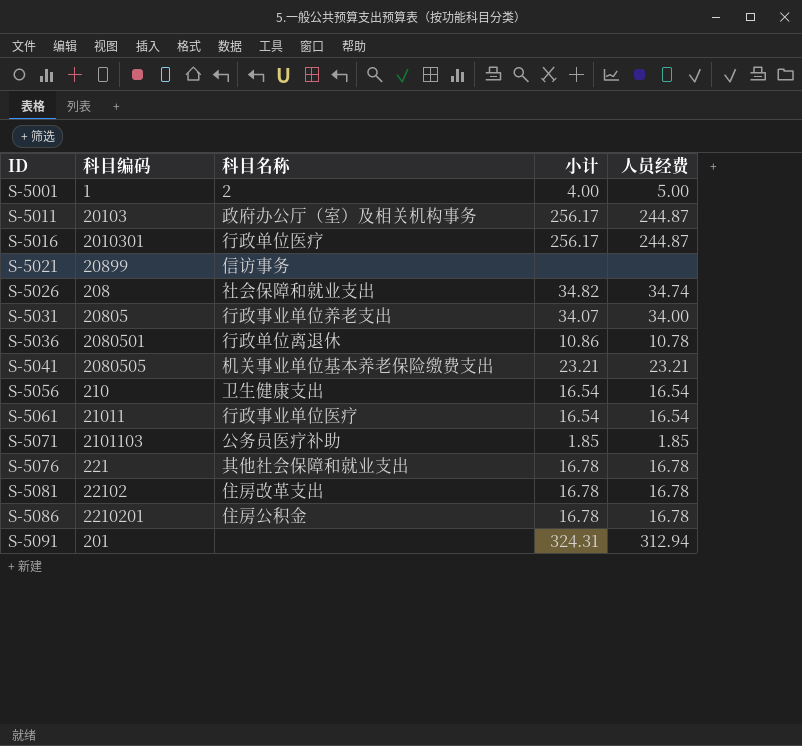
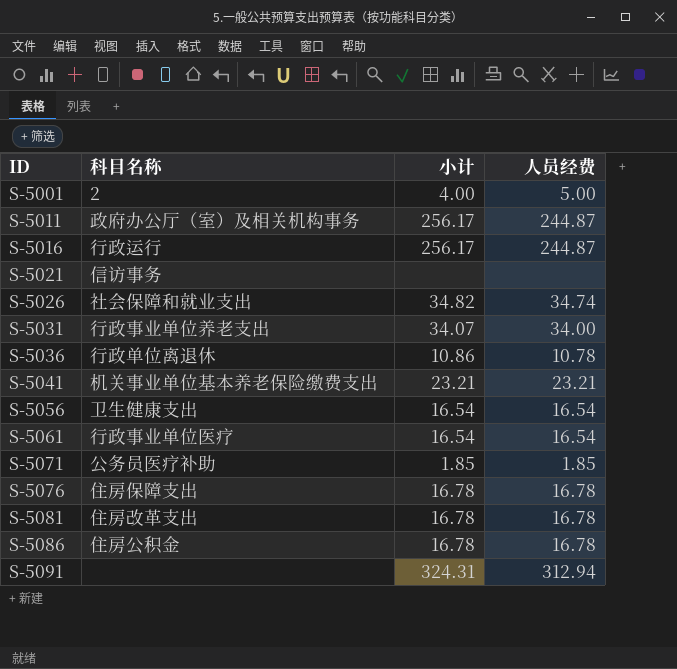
column 科目编码 | position: 2 -> none
S-5016 | 科目名称: 行政单位医疗 -> 行政运行
S-5076 | 科目名称: 其他社会保障和就业支出 -> 住房保障支出

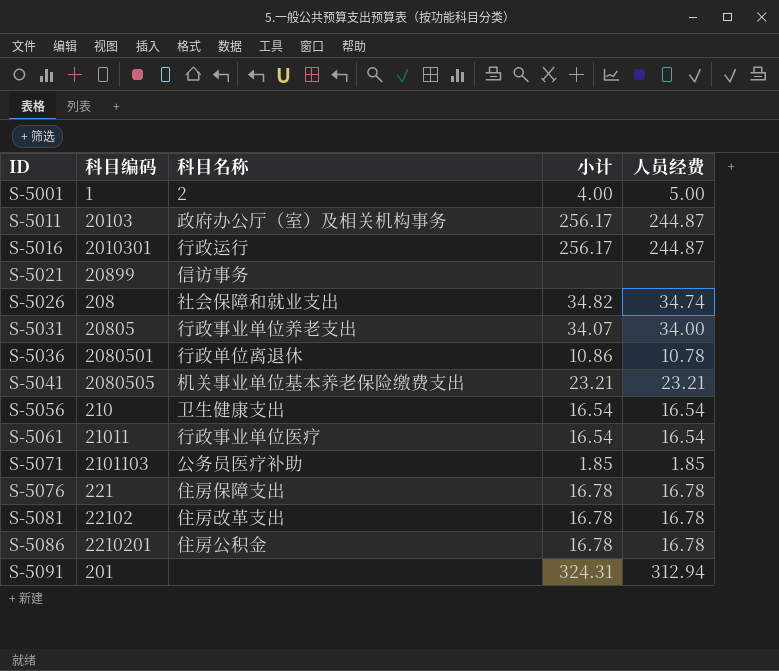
column 科目编码 | position: none -> 2

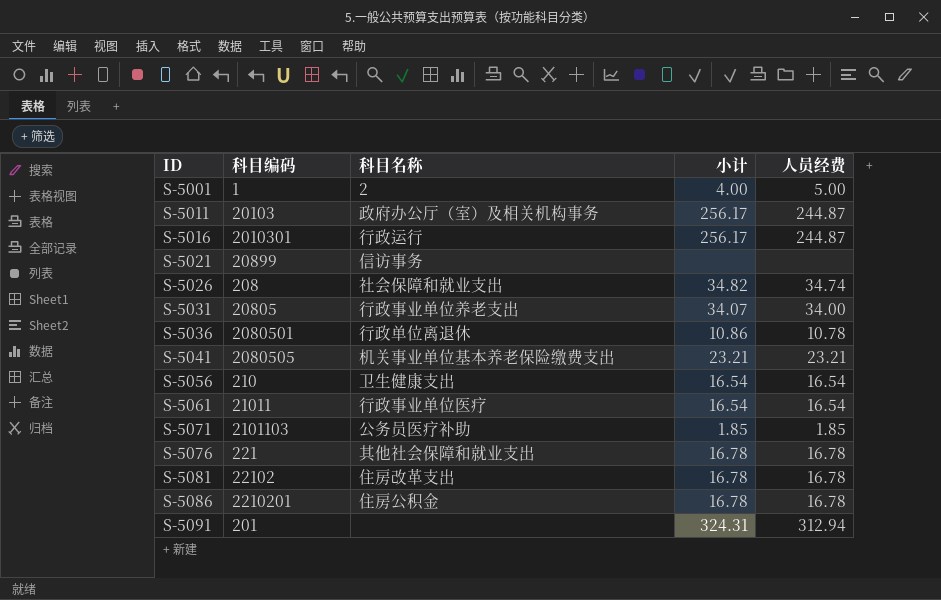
S-5076 | 科目名称: 住房保障支出 -> 其他社会保障和就业支出

